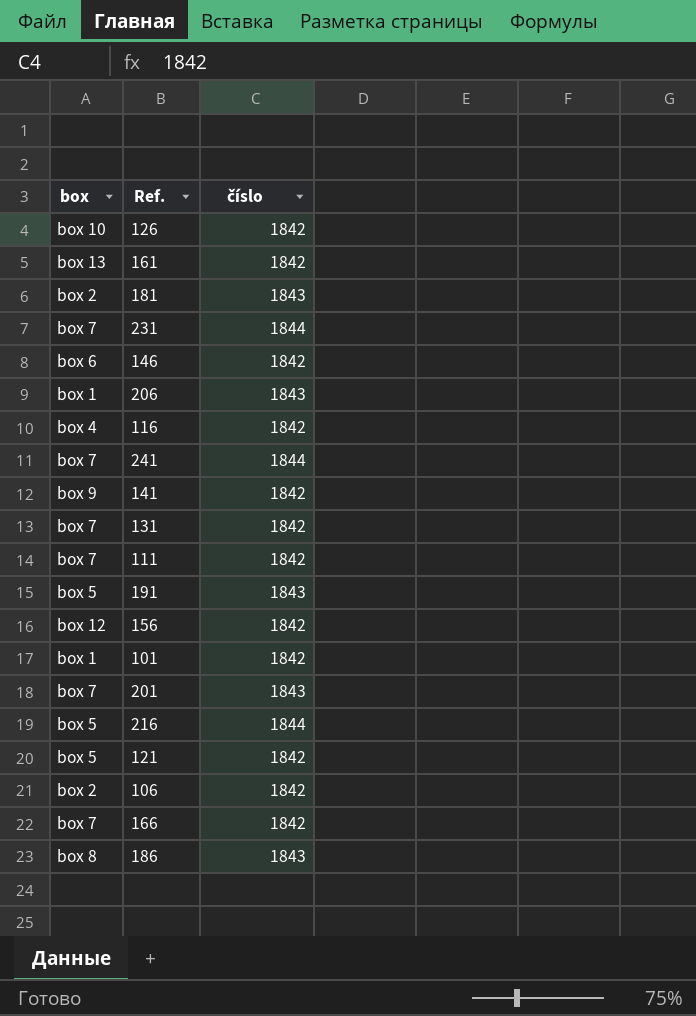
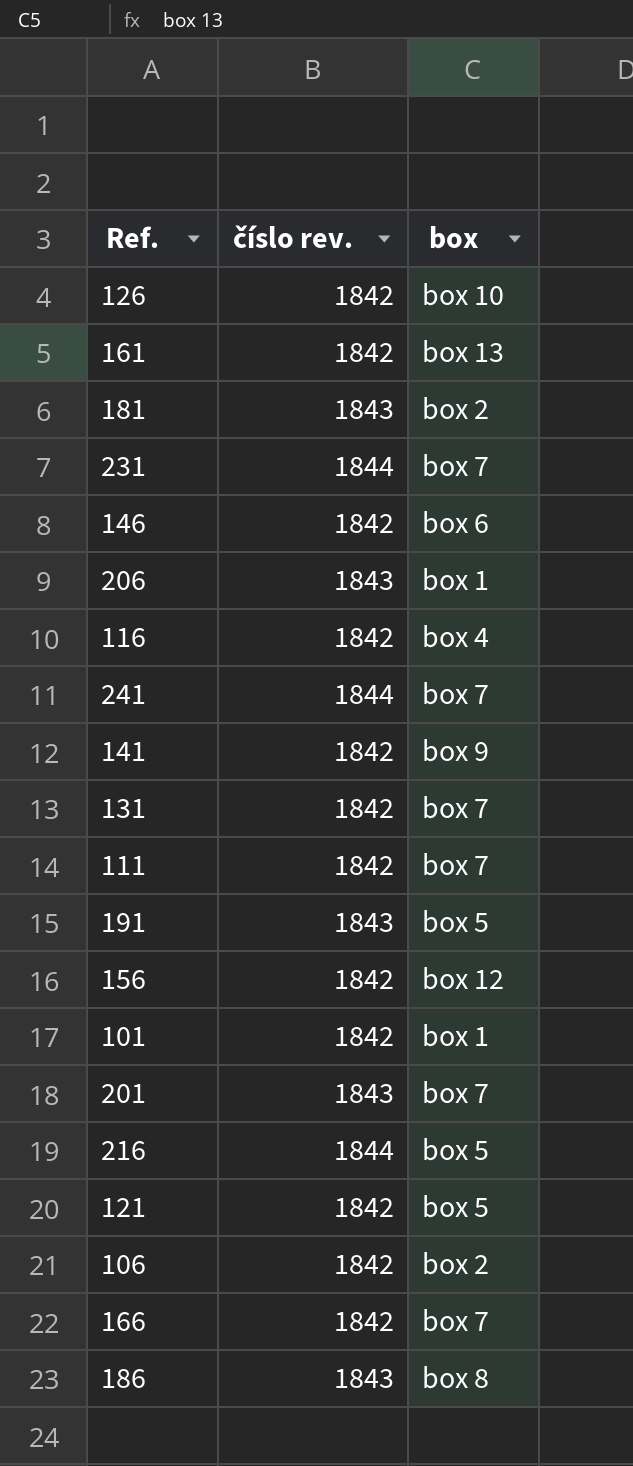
column name: číslo -> číslo rev.
column box | position: 1 -> 3

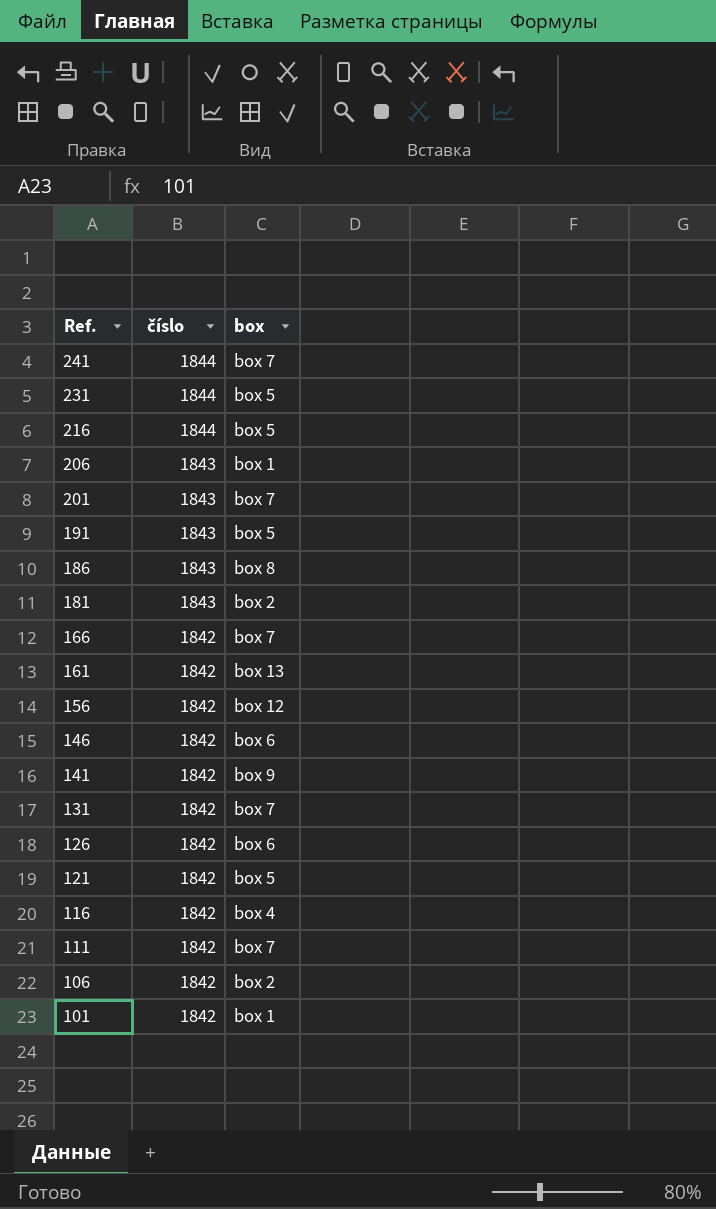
row order: none -> Ref. descending
column name: číslo rev. -> číslo
231 | box: box 7 -> box 5
126 | box: box 10 -> box 6

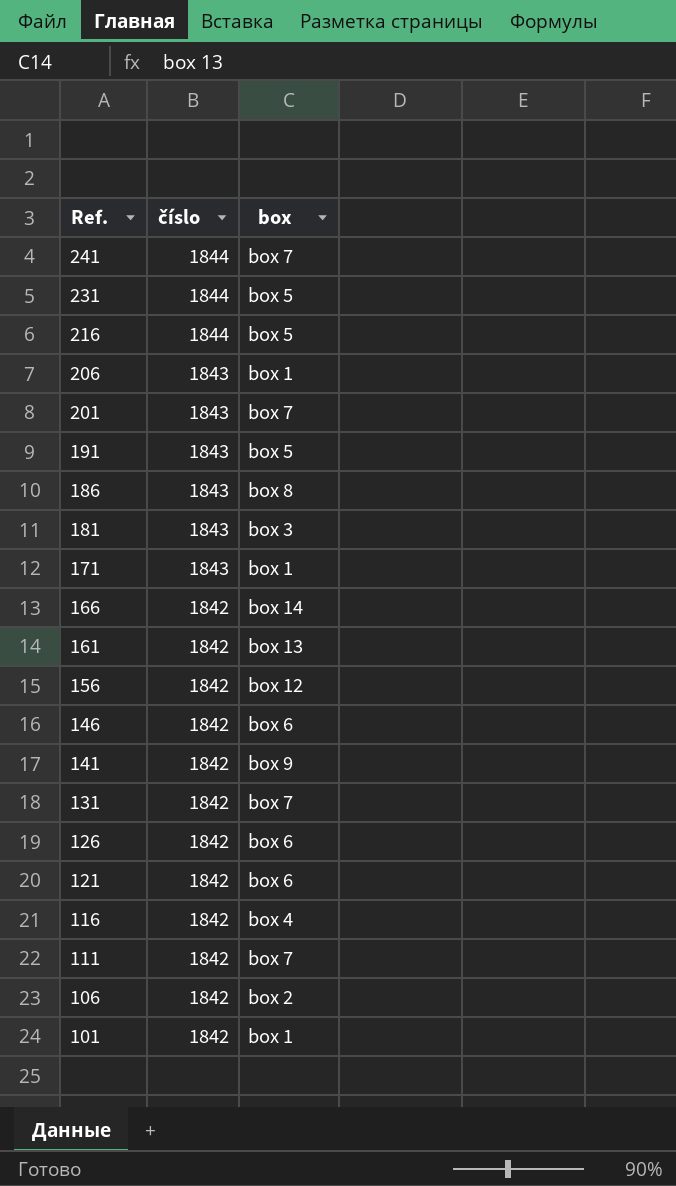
181 | box: box 2 -> box 3
row 171: none -> 1843 | box 1
166 | box: box 7 -> box 14
121 | box: box 5 -> box 6

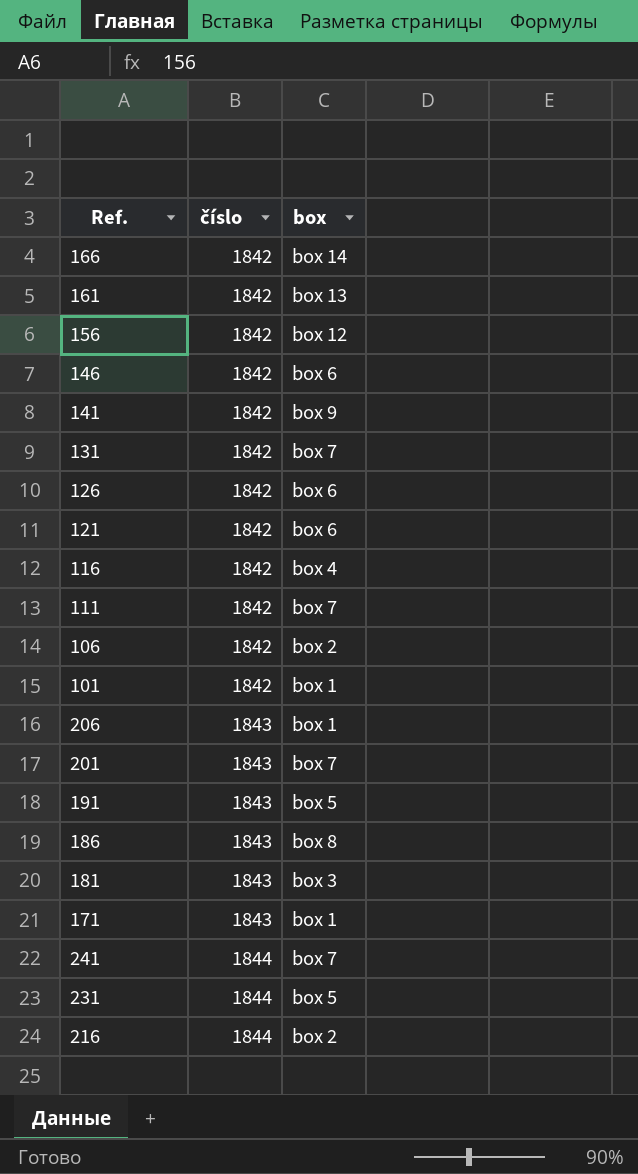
row order: Ref. descending -> číslo ascending
216 | box: box 5 -> box 2

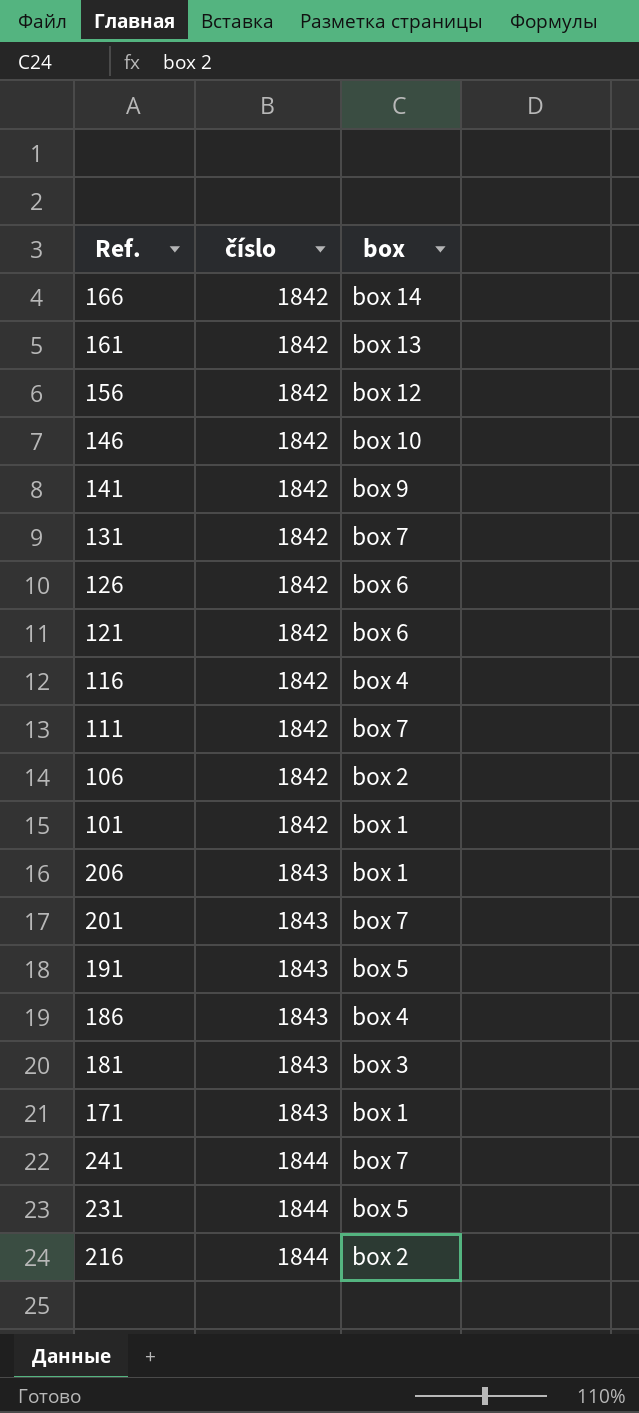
146 | box: box 6 -> box 10
186 | box: box 8 -> box 4

